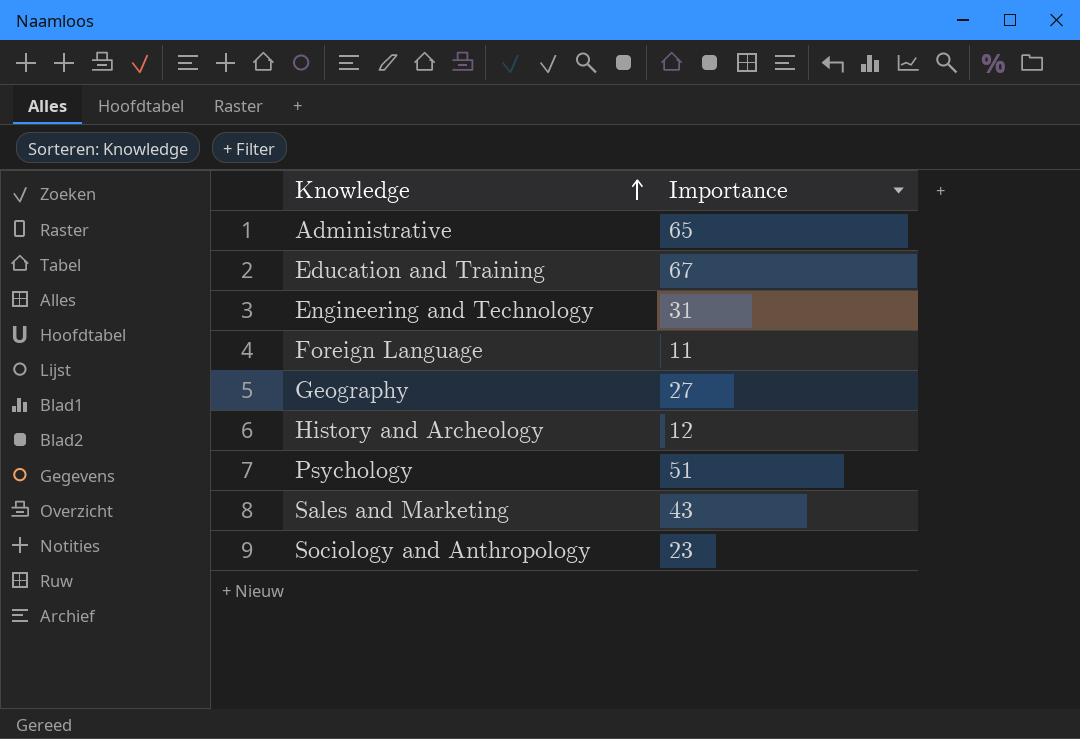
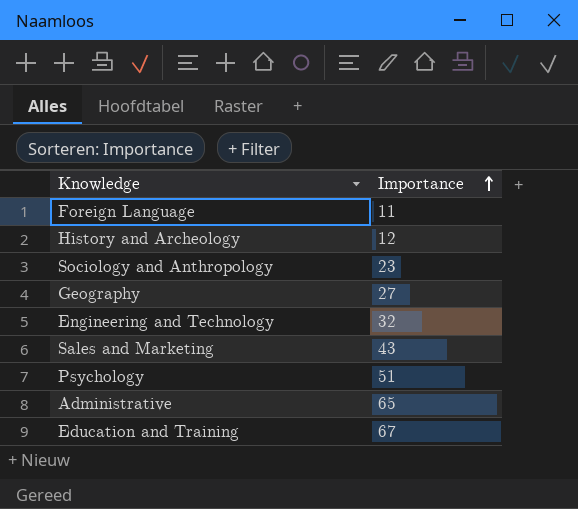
row order: Knowledge ascending -> Importance ascending
Engineering and Technology | Importance: 31 -> 32

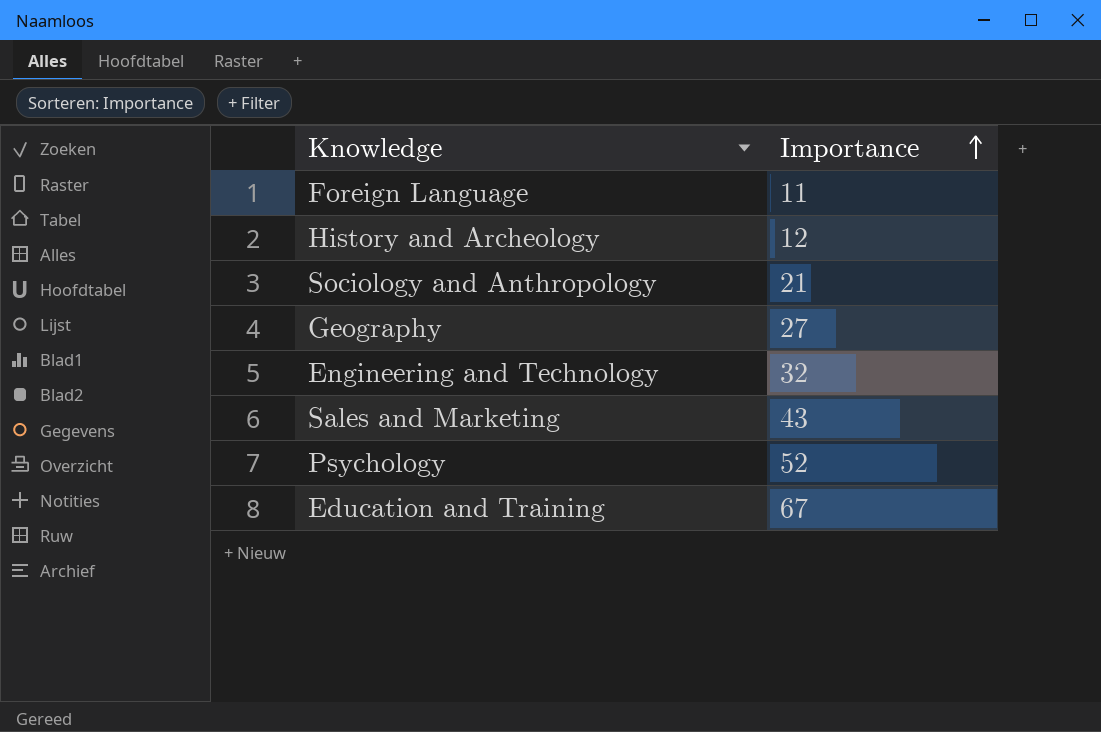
row Administrative: 65 -> none
Sociology and Anthropology | Importance: 23 -> 21
Psychology | Importance: 51 -> 52

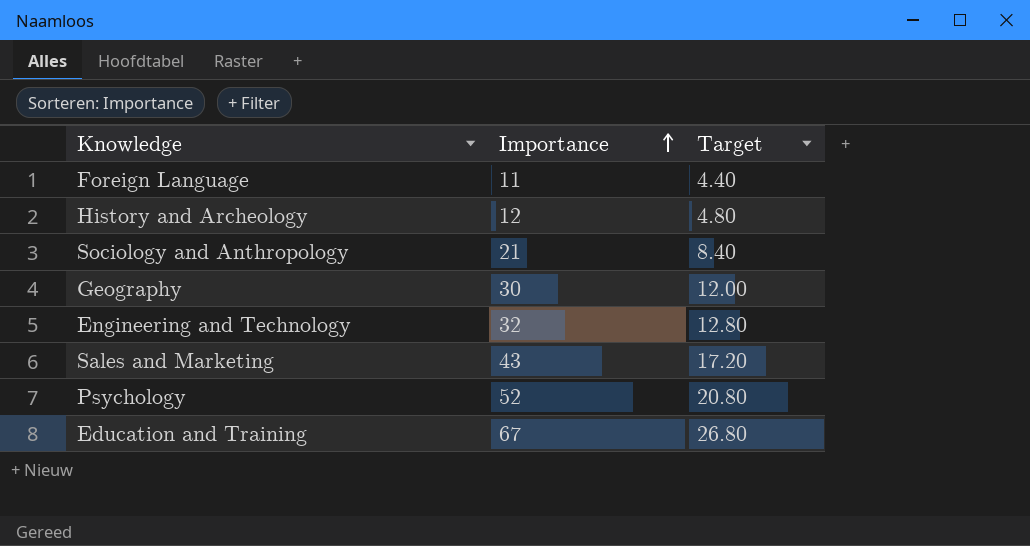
column Target | formula: none -> [Importance] * 0.4
Geography | Importance: 27 -> 30

